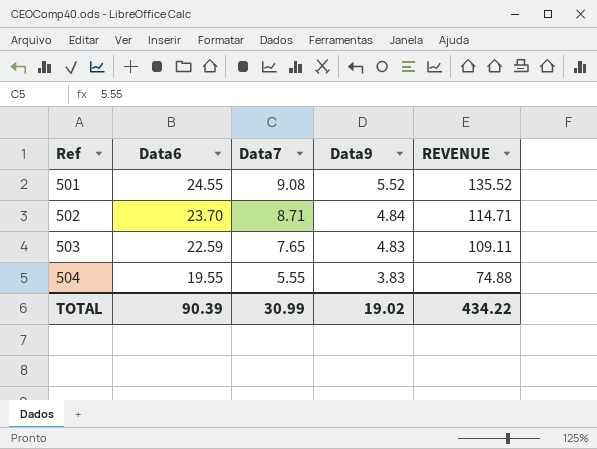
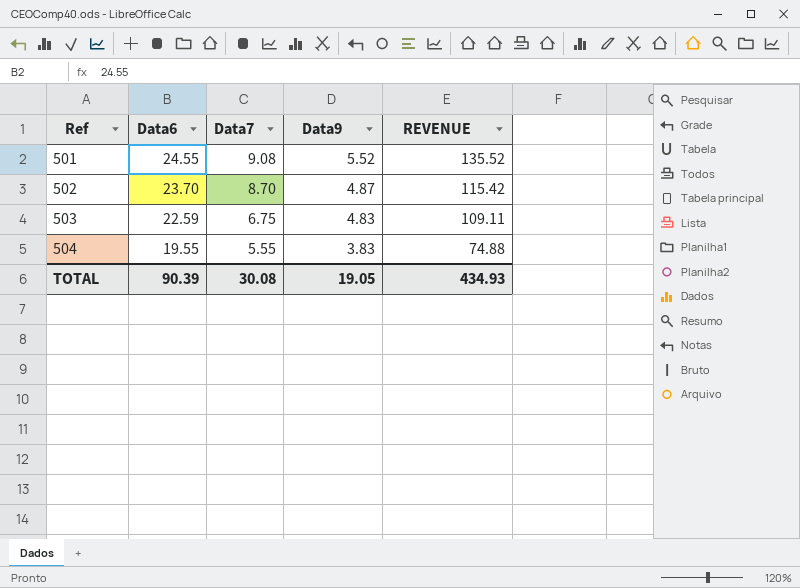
502 | Data7: 8.71 -> 8.70
502 | Data9: 4.84 -> 4.87
502 | REVENUE: 114.71 -> 115.42
503 | Data7: 7.65 -> 6.75
TOTAL | Data7: 30.99 -> 30.08
TOTAL | Data9: 19.02 -> 19.05
TOTAL | REVENUE: 434.22 -> 434.93

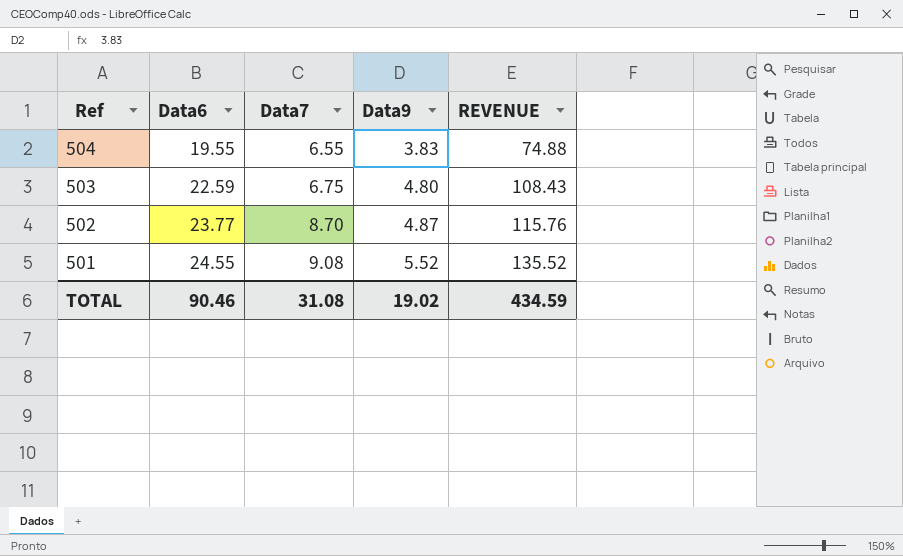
row order: Ref ascending -> Ref descending
504 | Data7: 5.55 -> 6.55
503 | Data9: 4.83 -> 4.80
503 | REVENUE: 109.11 -> 108.43
502 | Data6: 23.70 -> 23.77
502 | REVENUE: 115.42 -> 115.76
TOTAL | Data6: 90.39 -> 90.46
TOTAL | Data7: 30.08 -> 31.08
TOTAL | Data9: 19.05 -> 19.02
TOTAL | REVENUE: 434.93 -> 434.59

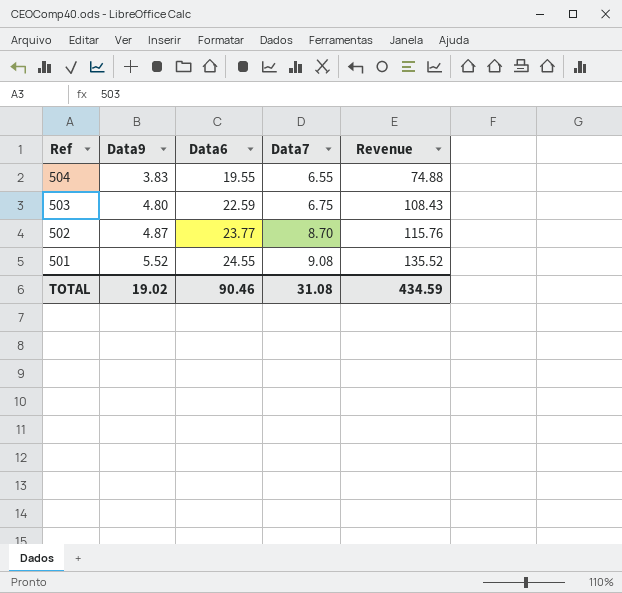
column Data9 | position: 4 -> 2
column name: REVENUE -> Revenue

